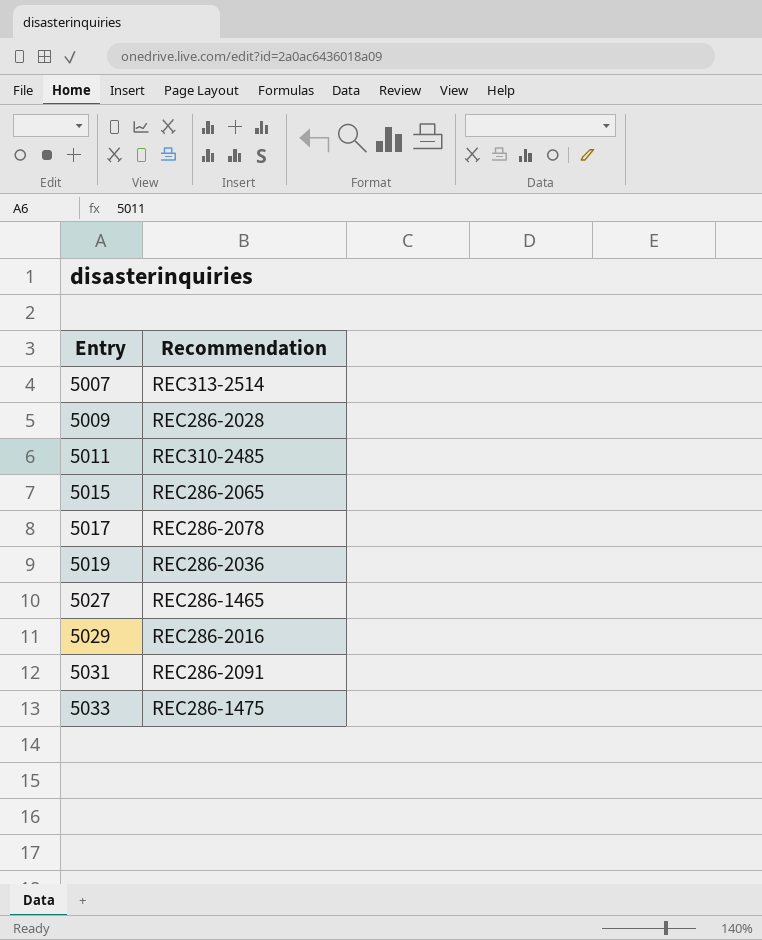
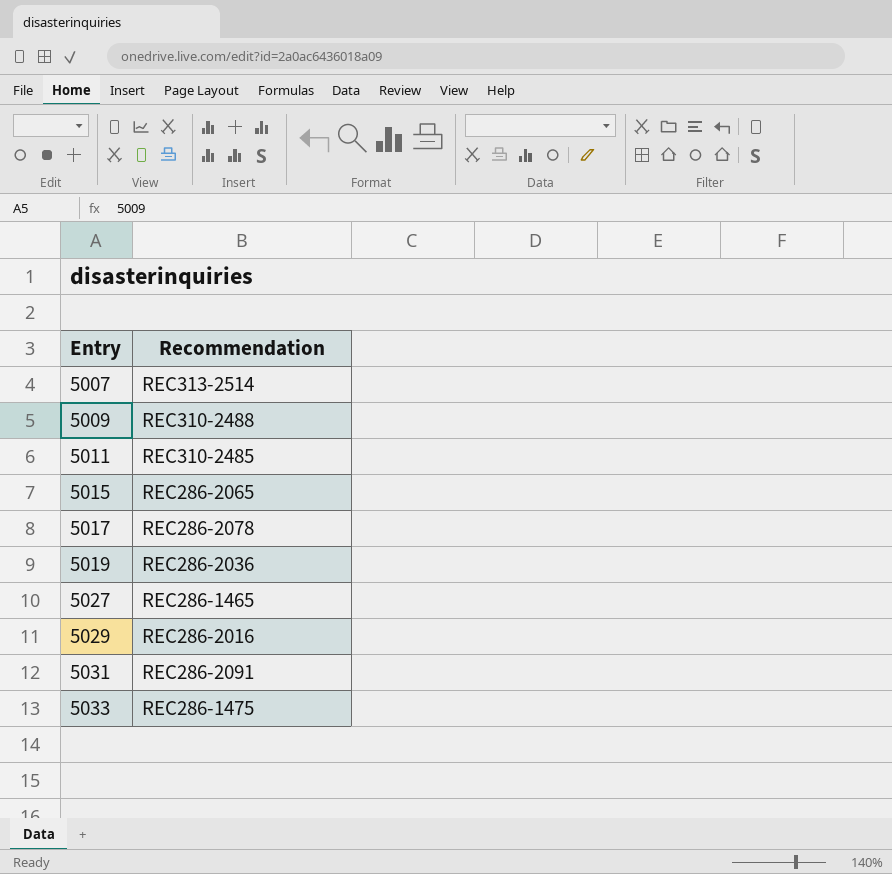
5009 | Recommendation: REC286-2028 -> REC310-2488

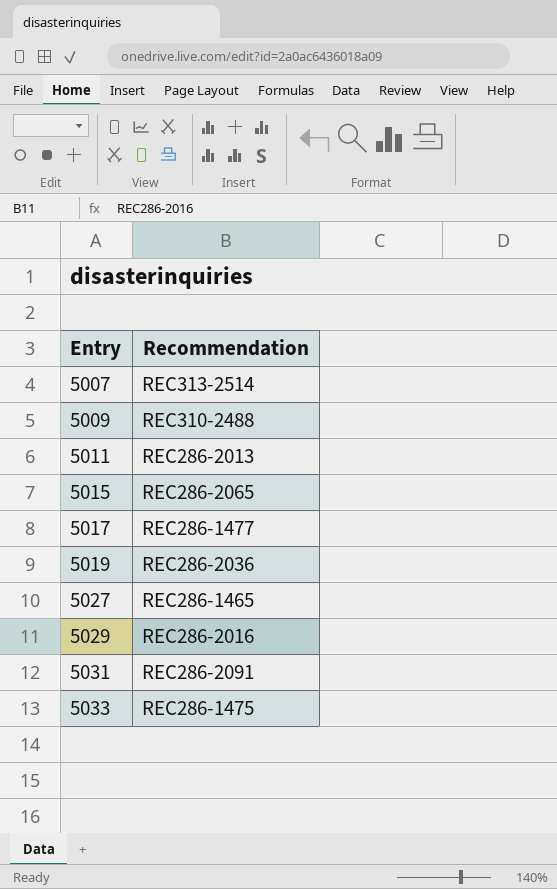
5011 | Recommendation: REC310-2485 -> REC286-2013
5017 | Recommendation: REC286-2078 -> REC286-1477

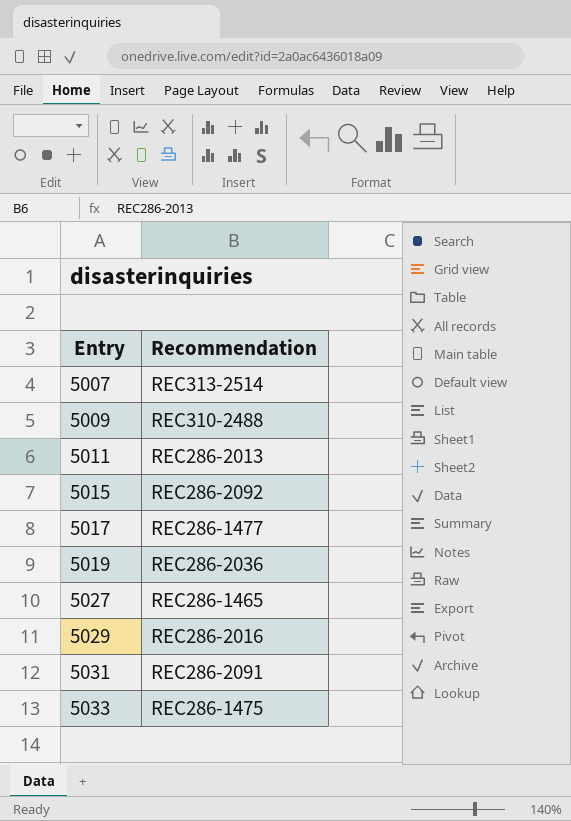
5015 | Recommendation: REC286-2065 -> REC286-2092

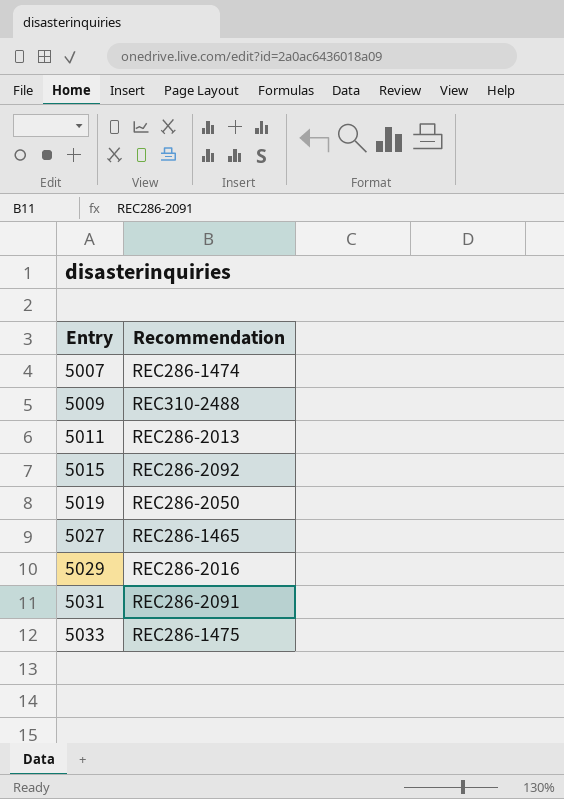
row 5017: REC286-1477 -> none
5007 | Recommendation: REC313-2514 -> REC286-1474
5019 | Recommendation: REC286-2036 -> REC286-2050

